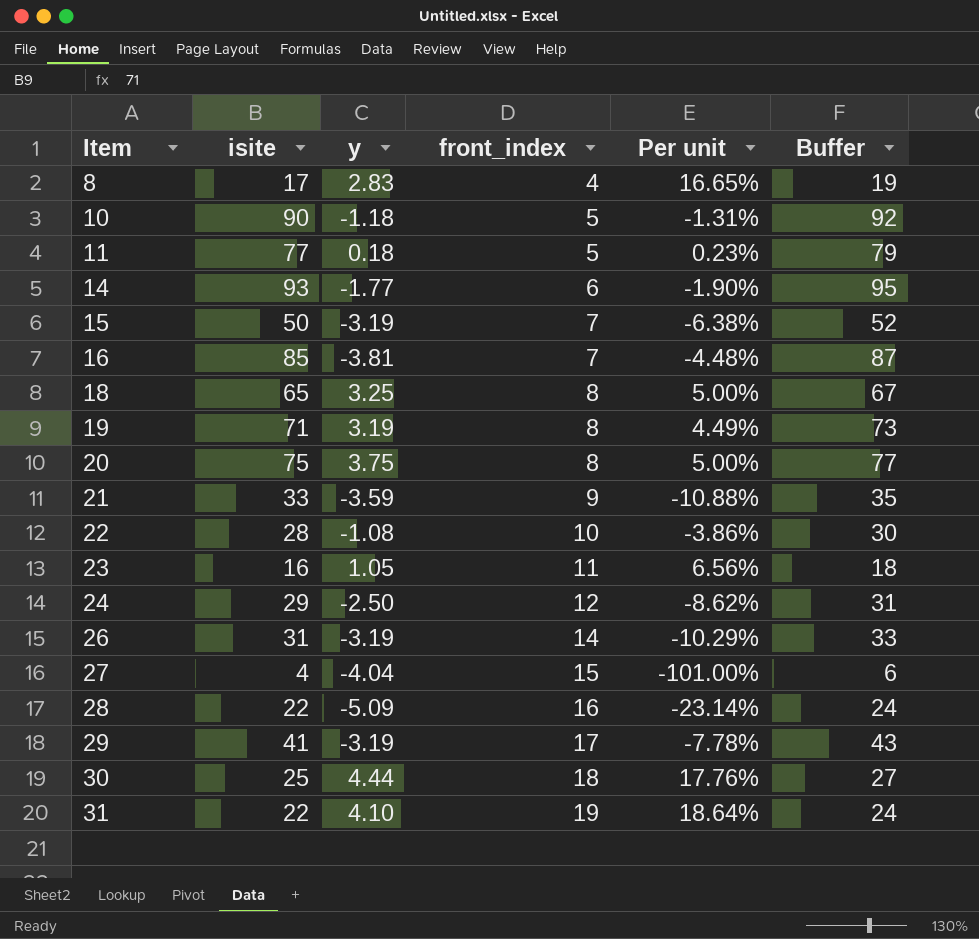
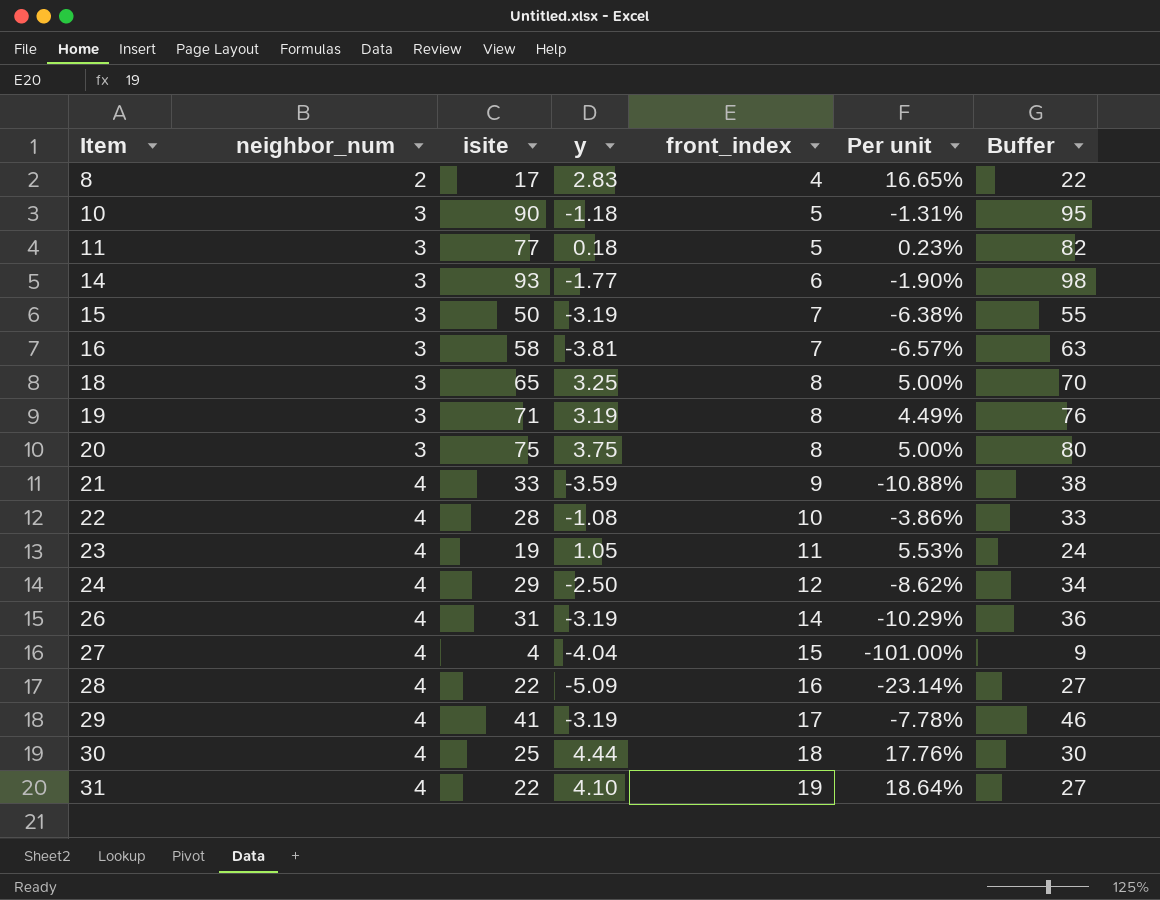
column neighbor_num | position: none -> 2
column Buffer | formula: [isite] + 2 -> [isite] + 5
16 | isite: 85 -> 58
16 | Per unit: -4.48% -> -6.57%
23 | isite: 16 -> 19
23 | Per unit: 6.56% -> 5.53%

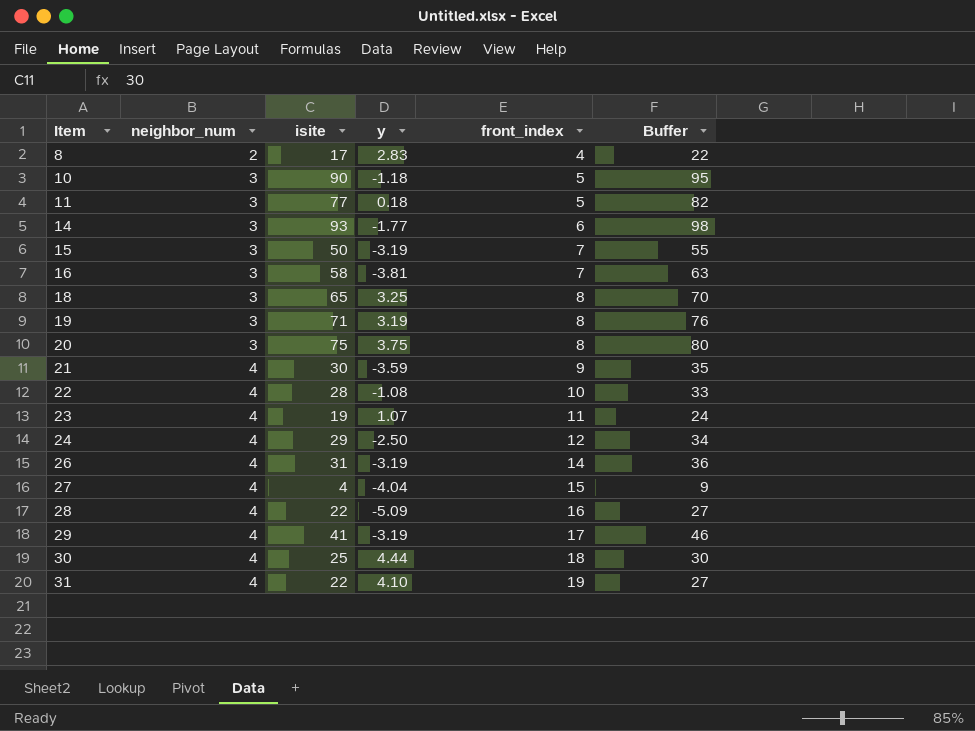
column Per unit | formula: [y] / [isite] -> none
21 | isite: 33 -> 30
21 | Buffer: 38 -> 35
23 | y: 1.05 -> 1.07

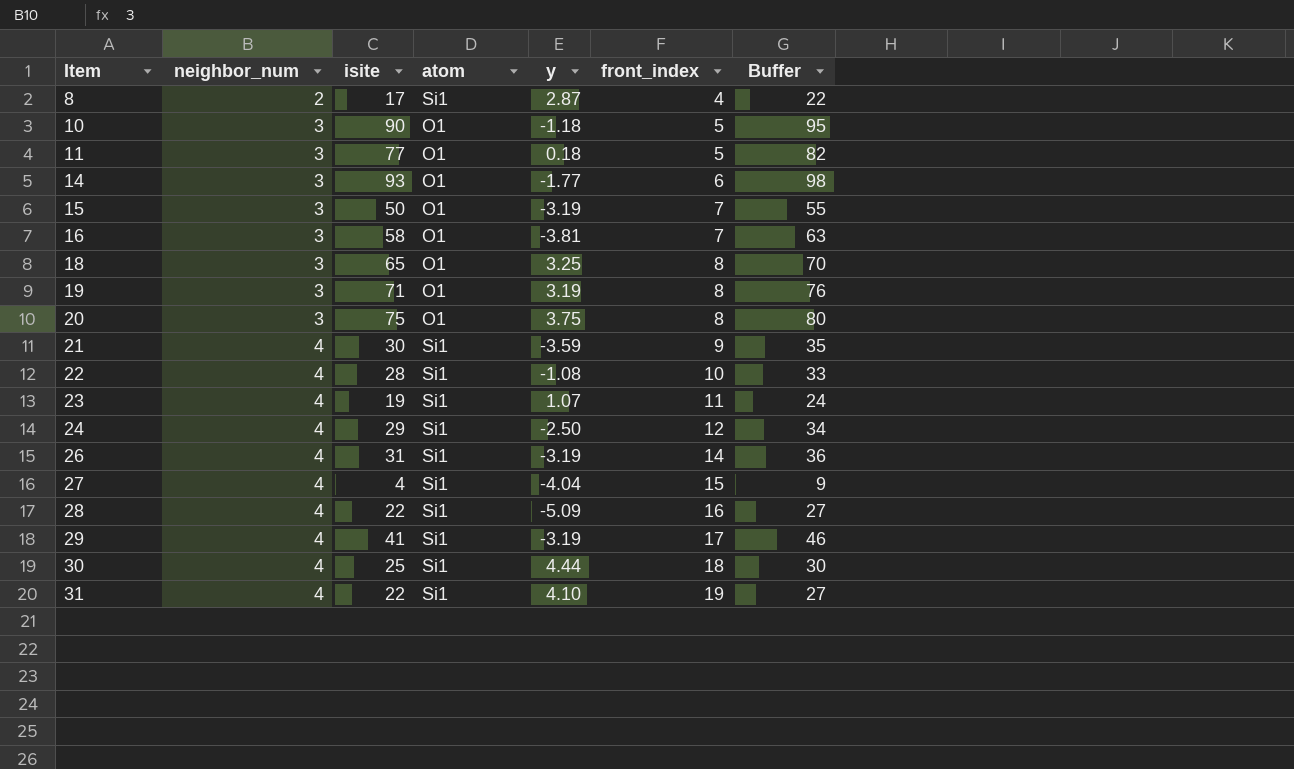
column atom | position: none -> 4
8 | y: 2.83 -> 2.87

